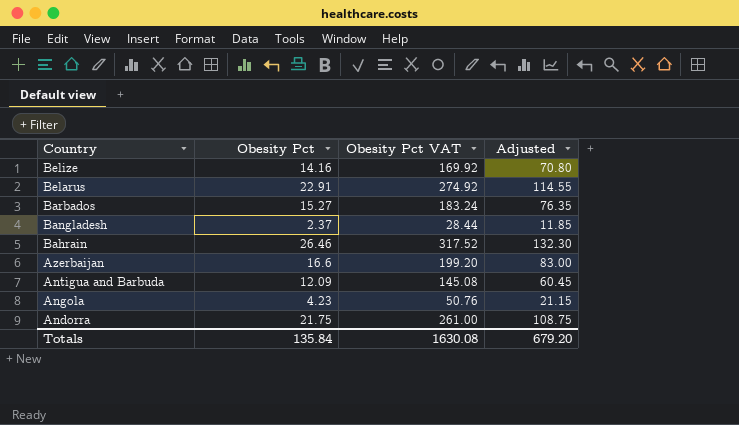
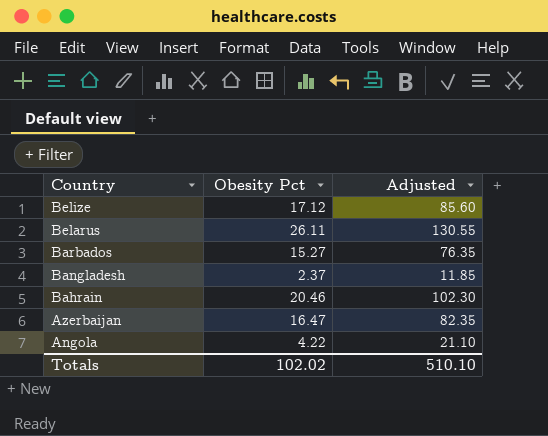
column Obesity Pct VAT | formula: [Obesity Pct] * 12 -> none
row Antigua and Barbuda: 12.09 | 145.08 | 60.45 -> none
row Andorra: 21.75 | 261.00 | 108.75 -> none
Belize | Obesity Pct: 14.16 -> 17.12
Belize | Adjusted: 70.80 -> 85.60
Belarus | Obesity Pct: 22.91 -> 26.11
Belarus | Adjusted: 114.55 -> 130.55
Bahrain | Obesity Pct: 26.46 -> 20.46
Bahrain | Adjusted: 132.30 -> 102.30
Azerbaijan | Obesity Pct: 16.6 -> 16.47
Azerbaijan | Adjusted: 83.00 -> 82.35
Angola | Obesity Pct: 4.23 -> 4.22
Angola | Adjusted: 21.15 -> 21.10
Totals | Obesity Pct: 135.84 -> 102.02
Totals | Adjusted: 679.20 -> 510.10

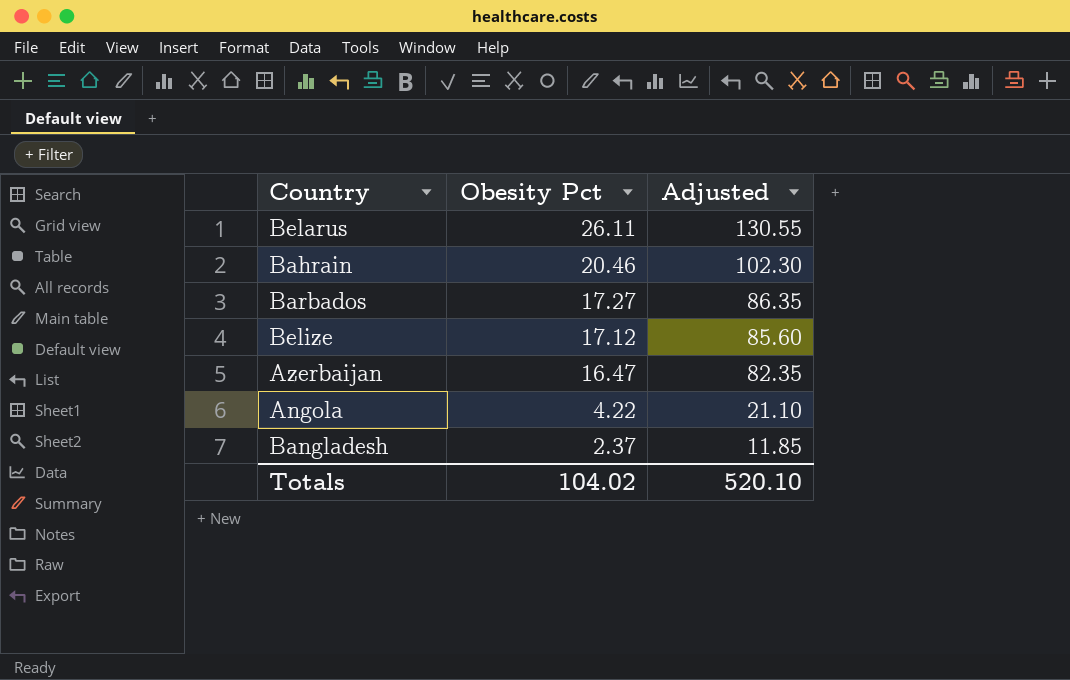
row order: Country descending -> Obesity Pct descending
Barbados | Obesity Pct: 15.27 -> 17.27
Barbados | Adjusted: 76.35 -> 86.35
Totals | Obesity Pct: 102.02 -> 104.02
Totals | Adjusted: 510.10 -> 520.10

